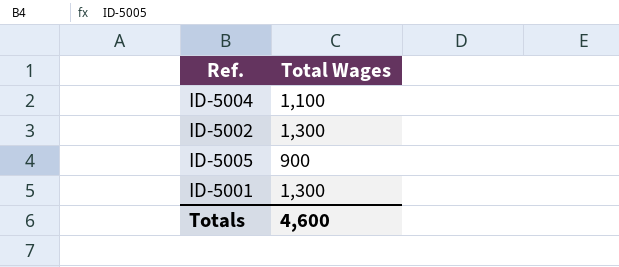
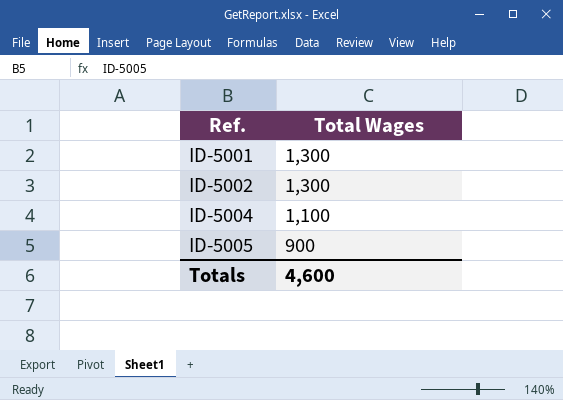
row order: none -> Ref. ascending

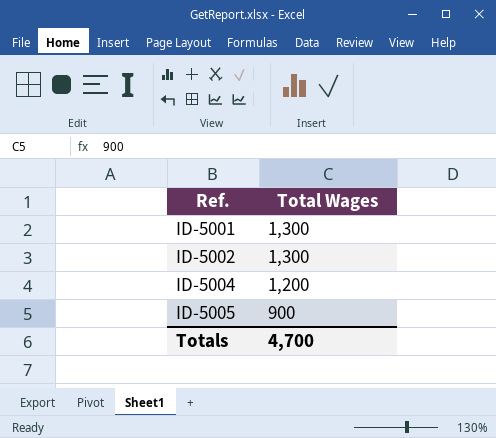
ID-5004 | Total Wages: 1,100 -> 1,200
Totals | Total Wages: 4,600 -> 4,700

